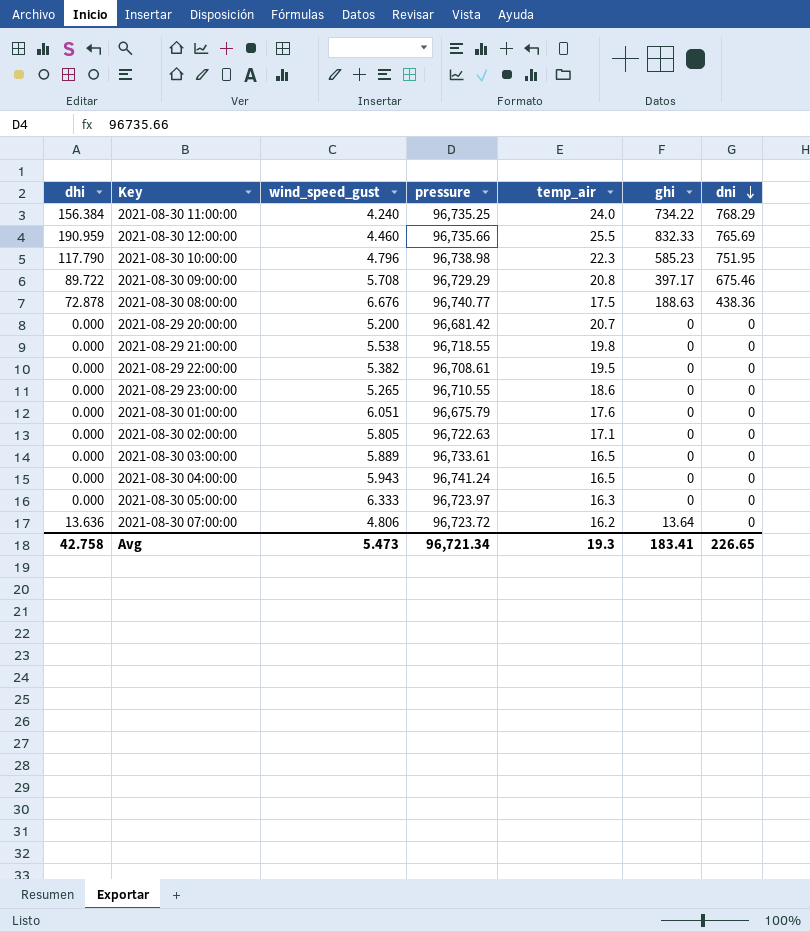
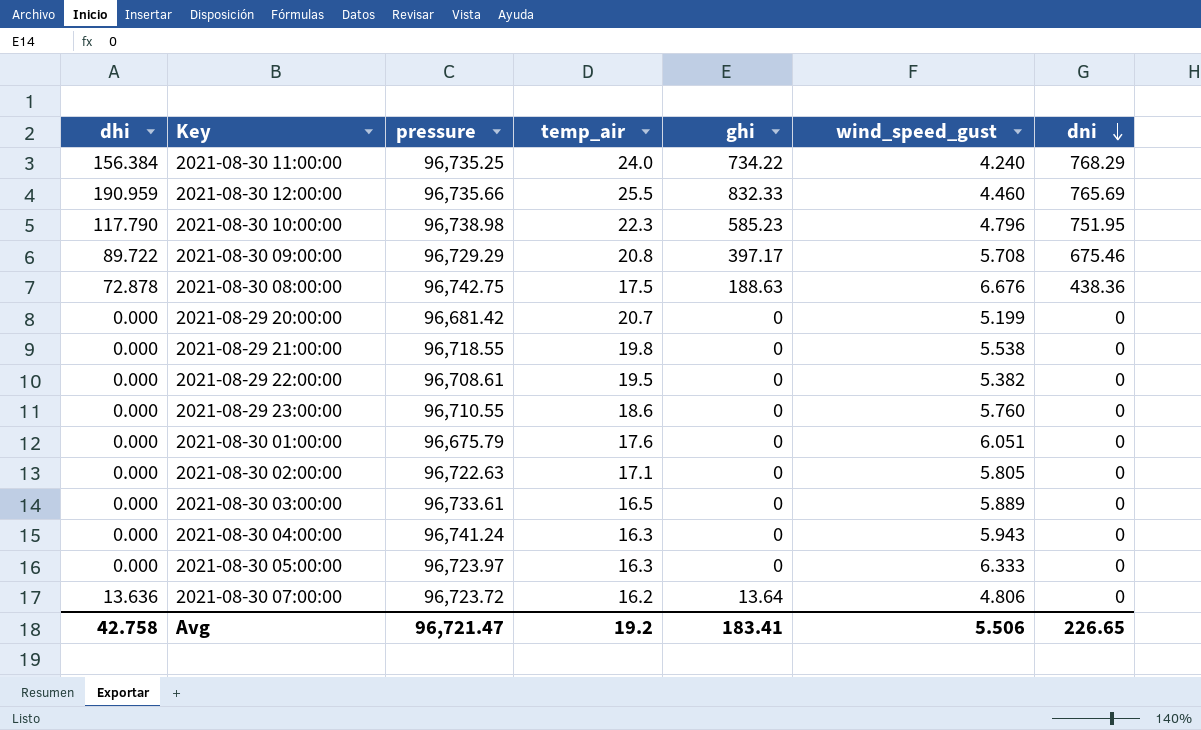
column wind_speed_gust | position: 3 -> 6
2021-08-30 08:00:00 | pressure: 96,740.77 -> 96,742.75
2021-08-29 20:00:00 | wind_speed_gust: 5.200 -> 5.199
2021-08-29 23:00:00 | wind_speed_gust: 5.265 -> 5.760
2021-08-30 04:00:00 | temp_air: 16.5 -> 16.3
Avg | pressure: 96,721.34 -> 96,721.47
Avg | temp_air: 19.3 -> 19.2
Avg | wind_speed_gust: 5.473 -> 5.506

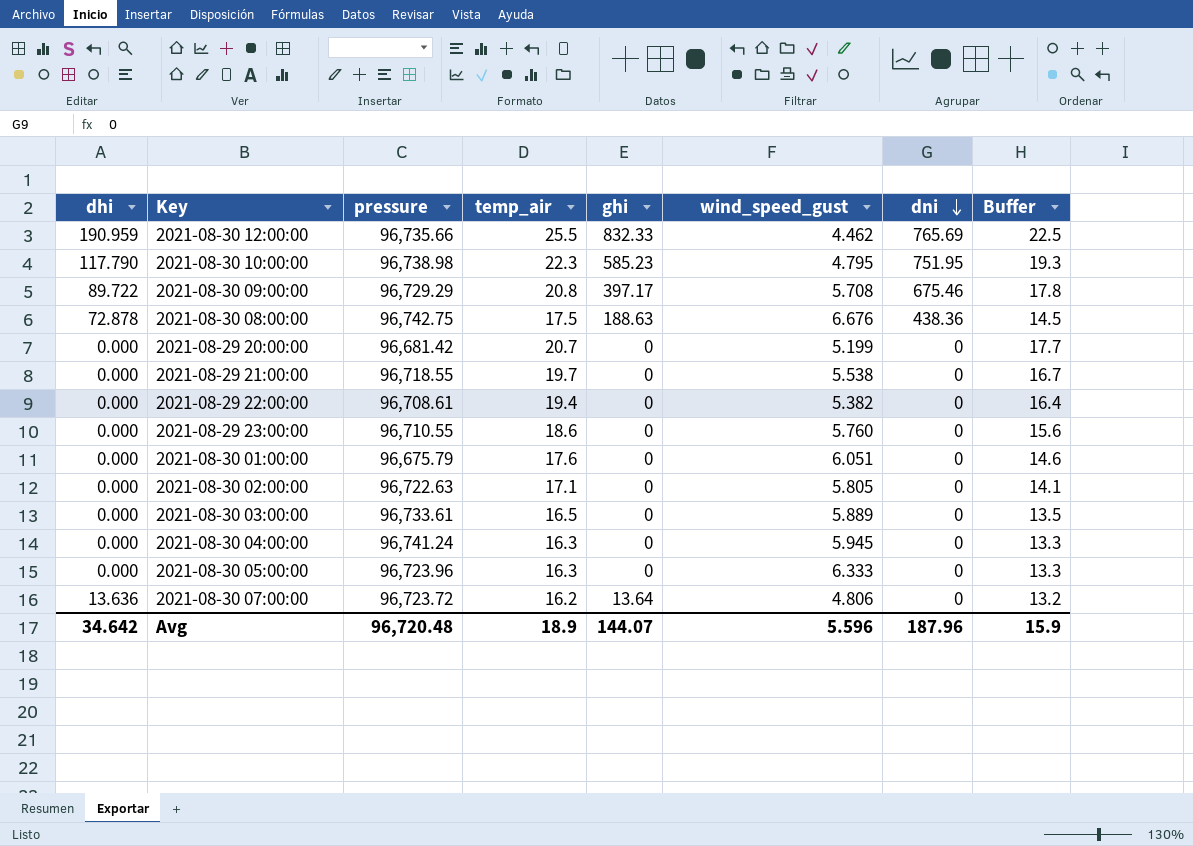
column Buffer | formula: none -> [temp_air] - 3
row 2021-08-30 11:00:00: 156.384 | 96,735.25 | 24.0 | 734.22 | 4.240 | 768.29 -> none
2021-08-30 12:00:00 | wind_speed_gust: 4.460 -> 4.462
2021-08-30 10:00:00 | wind_speed_gust: 4.796 -> 4.795
2021-08-29 21:00:00 | temp_air: 19.8 -> 19.7
2021-08-29 22:00:00 | temp_air: 19.5 -> 19.4
2021-08-30 04:00:00 | wind_speed_gust: 5.943 -> 5.945
2021-08-30 05:00:00 | pressure: 96,723.97 -> 96,723.96
Avg | dhi: 42.758 -> 34.642
Avg | pressure: 96,721.47 -> 96,720.48
Avg | temp_air: 19.2 -> 18.9
Avg | ghi: 183.41 -> 144.07
Avg | wind_speed_gust: 5.506 -> 5.596
Avg | dni: 226.65 -> 187.96

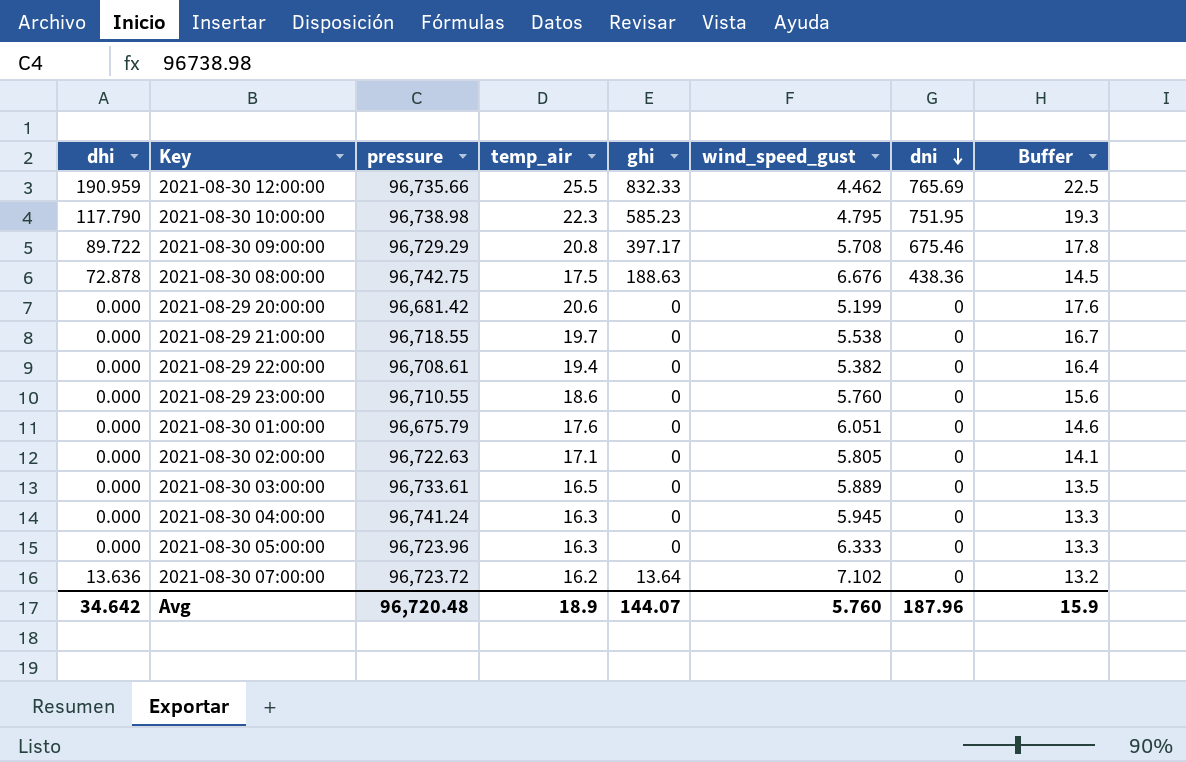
2021-08-29 20:00:00 | temp_air: 20.7 -> 20.6
2021-08-29 20:00:00 | Buffer: 17.7 -> 17.6
2021-08-30 07:00:00 | wind_speed_gust: 4.806 -> 7.102
Avg | wind_speed_gust: 5.596 -> 5.760

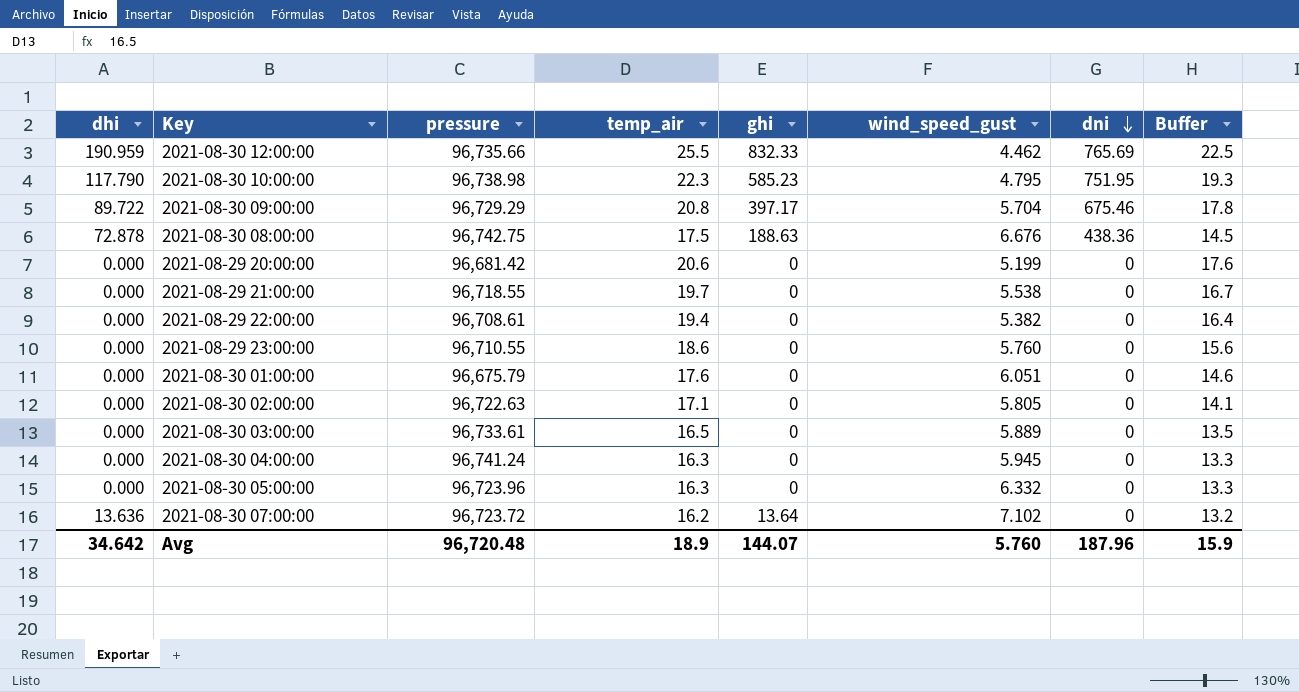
2021-08-30 09:00:00 | wind_speed_gust: 5.708 -> 5.704
2021-08-30 05:00:00 | wind_speed_gust: 6.333 -> 6.332

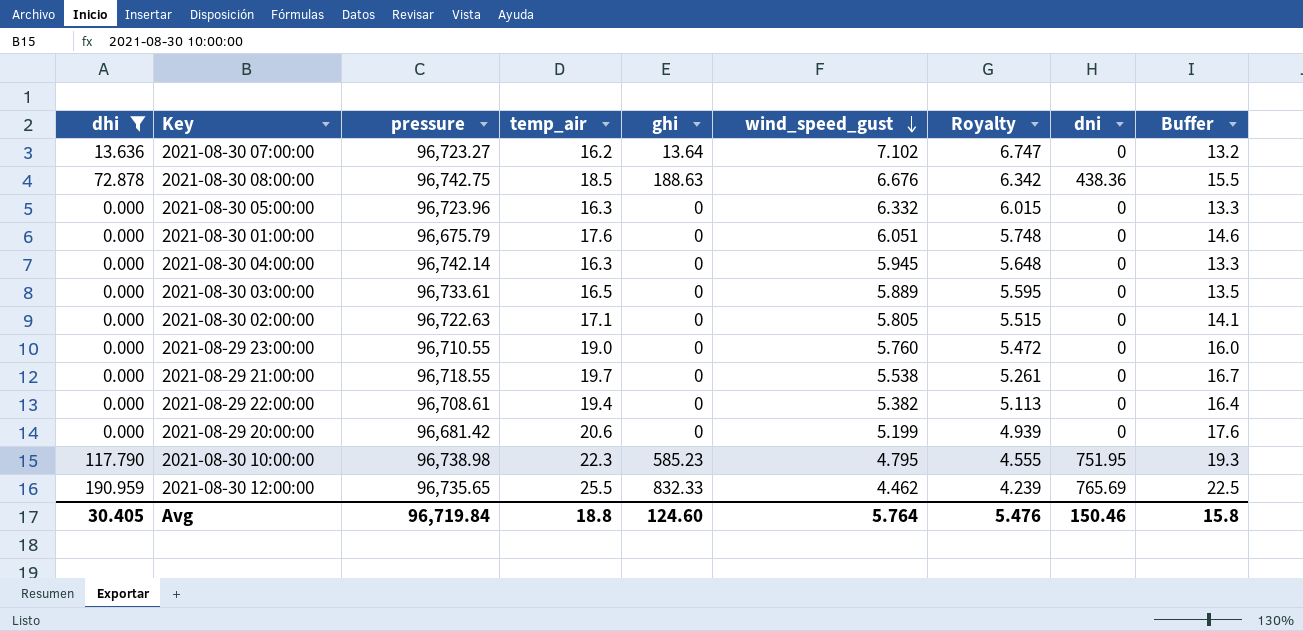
filter: none -> dhi != 89.722
row order: dni descending -> wind_speed_gust descending
column Royalty | formula: none -> [wind_speed_gust] * 0.95
2021-08-30 07:00:00 | pressure: 96,723.72 -> 96,723.27
2021-08-30 08:00:00 | temp_air: 17.5 -> 18.5
2021-08-30 08:00:00 | Buffer: 14.5 -> 15.5
2021-08-30 04:00:00 | pressure: 96,741.24 -> 96,742.14
2021-08-29 23:00:00 | temp_air: 18.6 -> 19.0
2021-08-29 23:00:00 | Buffer: 15.6 -> 16.0
2021-08-30 12:00:00 | pressure: 96,735.66 -> 96,735.65
Avg | dhi: 34.642 -> 30.405
Avg | pressure: 96,720.48 -> 96,719.84
Avg | temp_air: 18.9 -> 18.8
Avg | ghi: 144.07 -> 124.60
Avg | wind_speed_gust: 5.760 -> 5.764
Avg | dni: 187.96 -> 150.46
Avg | Buffer: 15.9 -> 15.8

